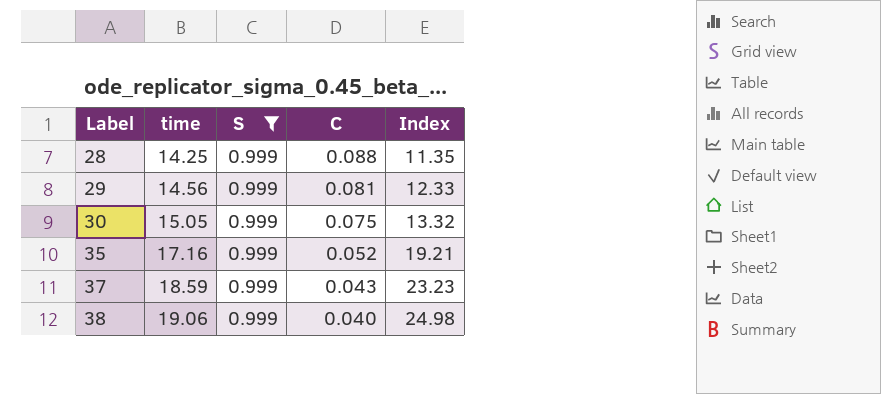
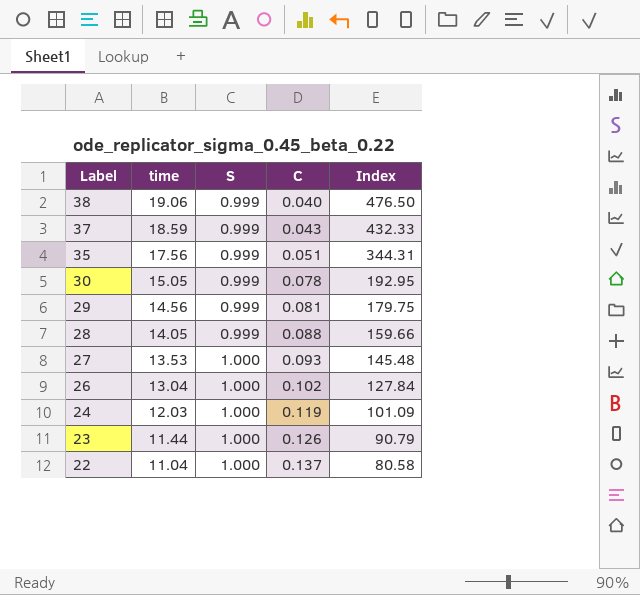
filter: S = 0.999 -> none
row order: Label ascending -> Label descending
column Index | formula: [S] / [C] -> [time] / [C]
35 | time: 17.16 -> 17.56
35 | C: 0.052 -> 0.051
30 | C: 0.075 -> 0.078
28 | time: 14.25 -> 14.05

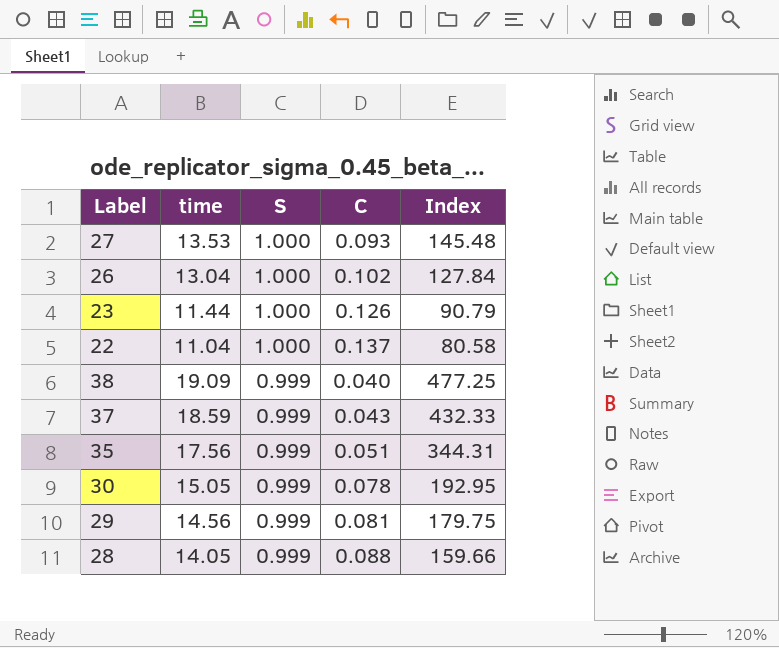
row order: Label descending -> S descending
row 24: 12.03 | 1.000 | 0.119 | 101.09 -> none
38 | time: 19.06 -> 19.09
38 | Index: 476.50 -> 477.25

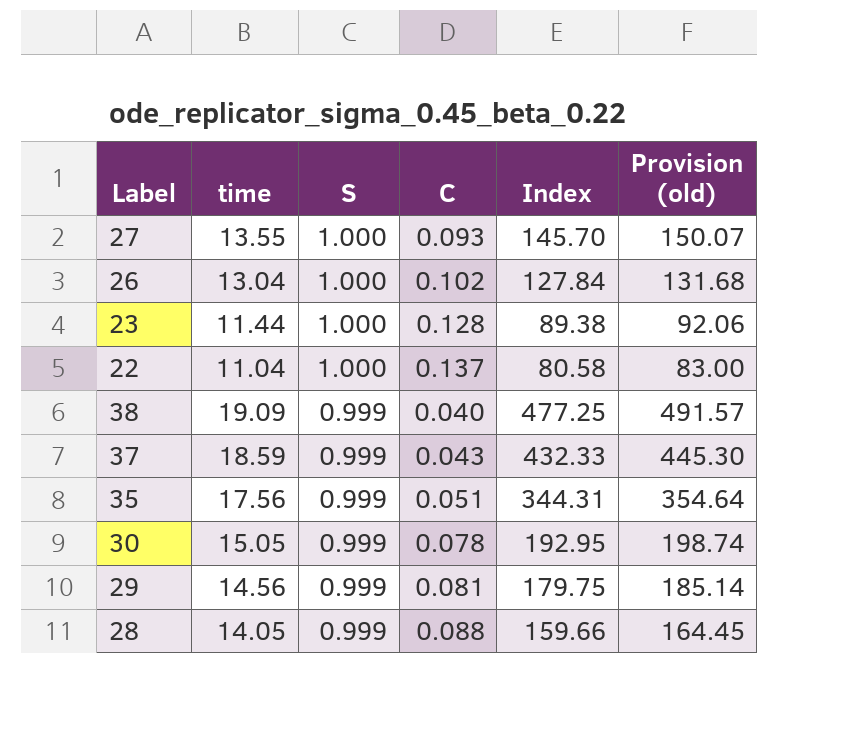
column Provision (old) | formula: none -> [Index] * 1.03
27 | time: 13.53 -> 13.55
27 | Index: 145.48 -> 145.70
23 | C: 0.126 -> 0.128
23 | Index: 90.79 -> 89.38

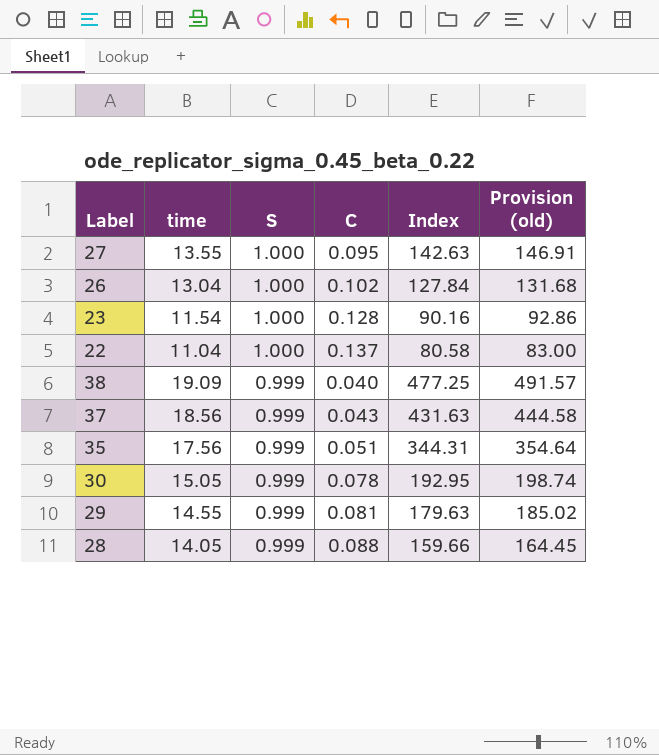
27 | C: 0.093 -> 0.095
27 | Index: 145.70 -> 142.63
27 | Provision (old): 150.07 -> 146.91
23 | time: 11.44 -> 11.54
23 | Index: 89.38 -> 90.16
23 | Provision (old): 92.06 -> 92.86
37 | time: 18.59 -> 18.56
37 | Index: 432.33 -> 431.63
37 | Provision (old): 445.30 -> 444.58
29 | time: 14.56 -> 14.55
29 | Index: 179.75 -> 179.63
29 | Provision (old): 185.14 -> 185.02

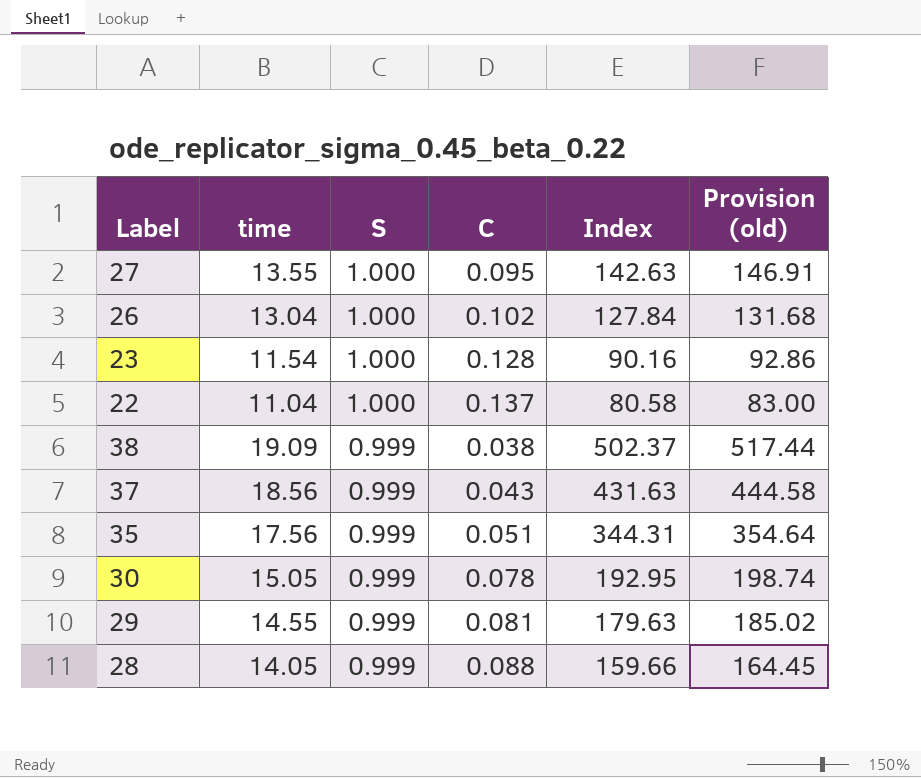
38 | C: 0.040 -> 0.038
38 | Index: 477.25 -> 502.37
38 | Provision (old): 491.57 -> 517.44

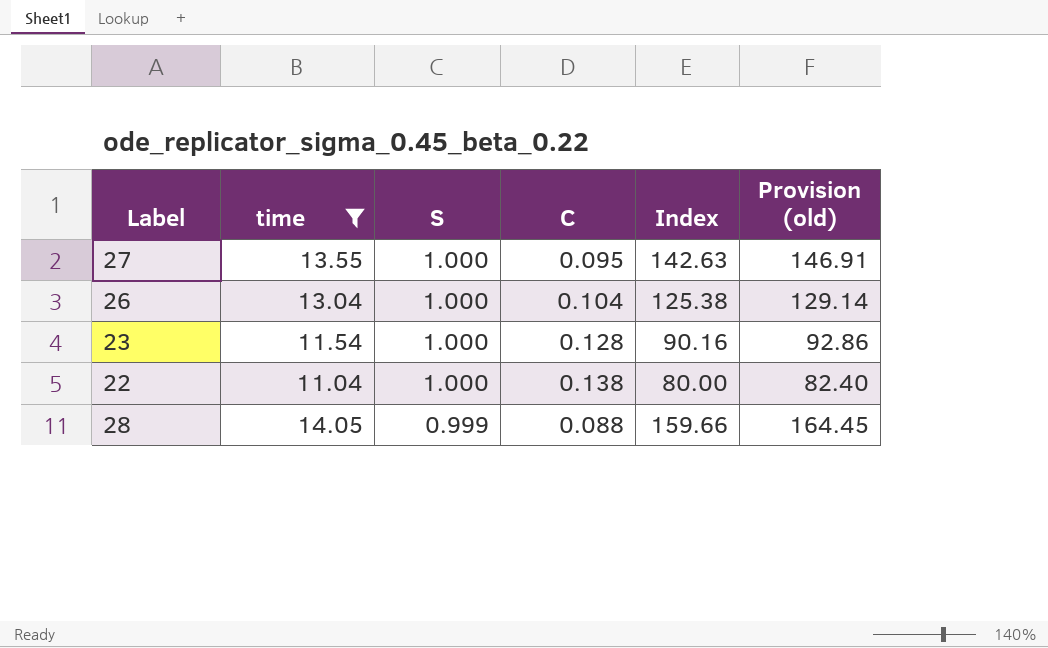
filter: none -> time <= 14.05
26 | C: 0.102 -> 0.104
26 | Index: 127.84 -> 125.38
26 | Provision (old): 131.68 -> 129.14
22 | C: 0.137 -> 0.138
22 | Index: 80.58 -> 80.00
22 | Provision (old): 83.00 -> 82.40

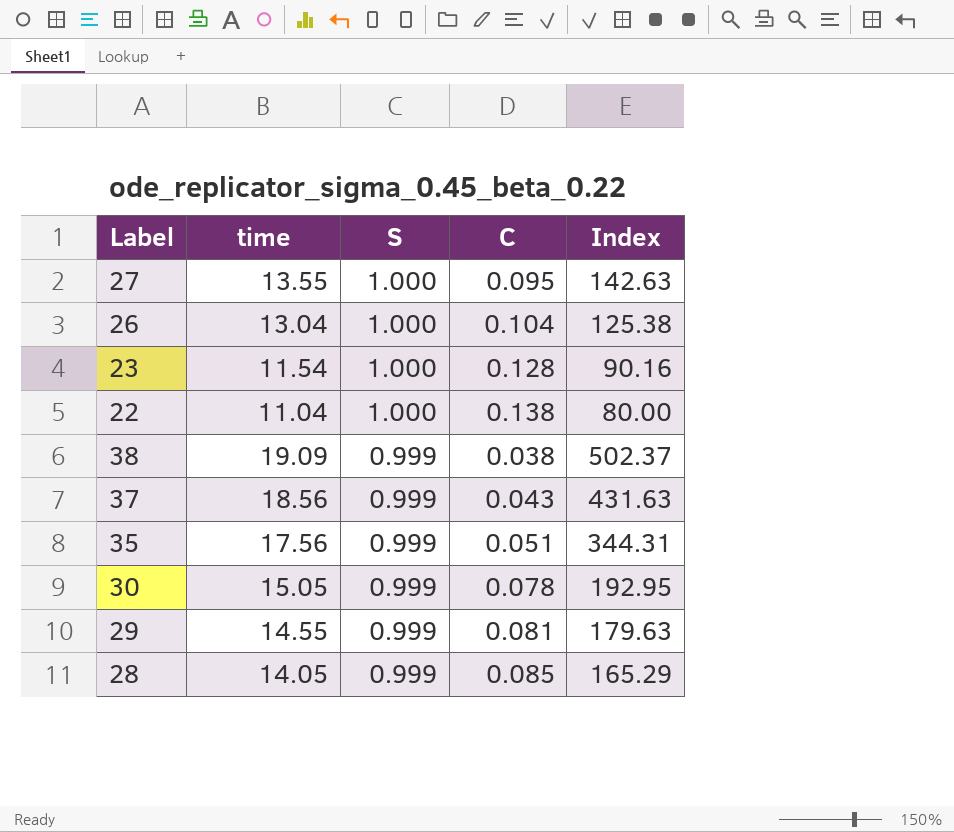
filter: time <= 14.05 -> none
column Provision (old) | formula: [Index] * 1.03 -> none
28 | C: 0.088 -> 0.085
28 | Index: 159.66 -> 165.29

